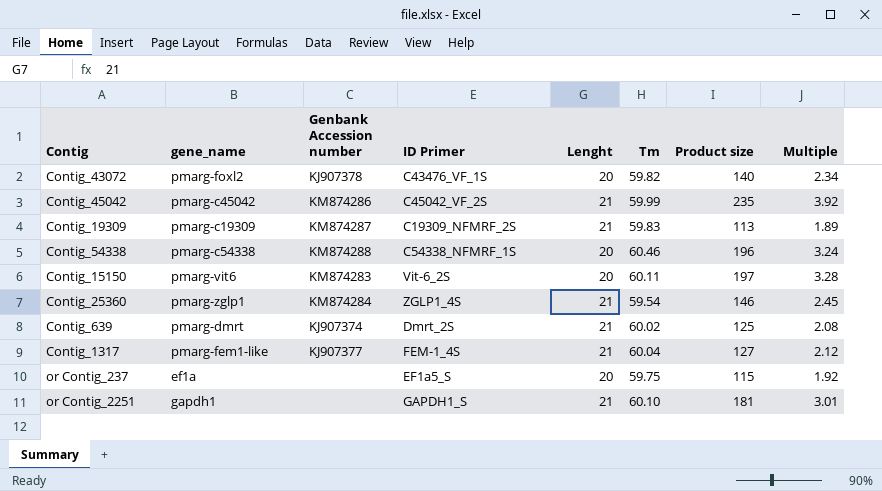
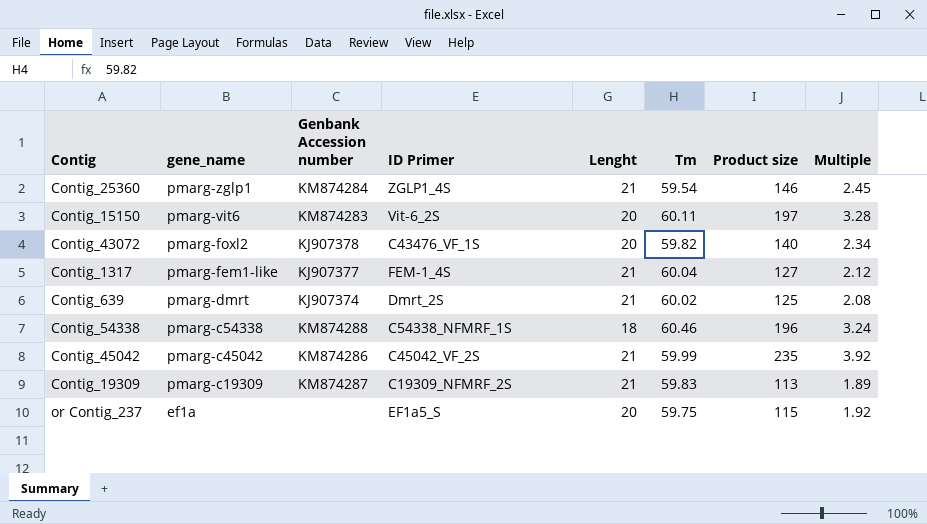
row order: none -> gene_name descending
row or Contig_2251: gapdh1 | none | GAPDH1_S | 21 | 60.10 | 181 | 3.01 -> none
Contig_54338 | Lenght: 20 -> 18

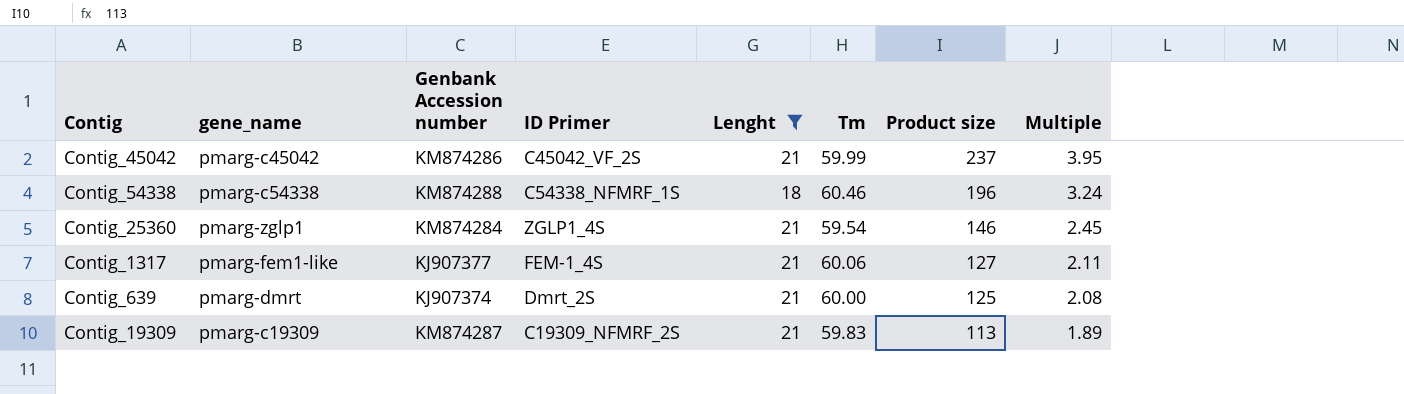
filter: none -> Lenght != 20
row order: gene_name descending -> Product size descending
Contig_45042 | Product size: 235 -> 237
Contig_45042 | Multiple: 3.92 -> 3.95
Contig_1317 | Tm: 60.04 -> 60.06
Contig_1317 | Multiple: 2.12 -> 2.11
Contig_639 | Tm: 60.02 -> 60.00

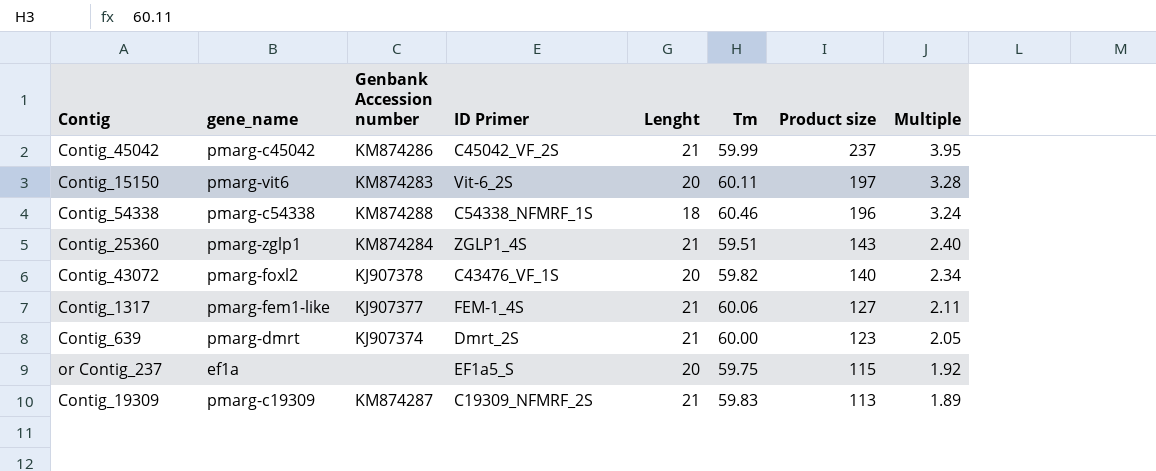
filter: Lenght != 20 -> none
Contig_25360 | Tm: 59.54 -> 59.51
Contig_25360 | Product size: 146 -> 143
Contig_25360 | Multiple: 2.45 -> 2.40
Contig_639 | Product size: 125 -> 123
Contig_639 | Multiple: 2.08 -> 2.05

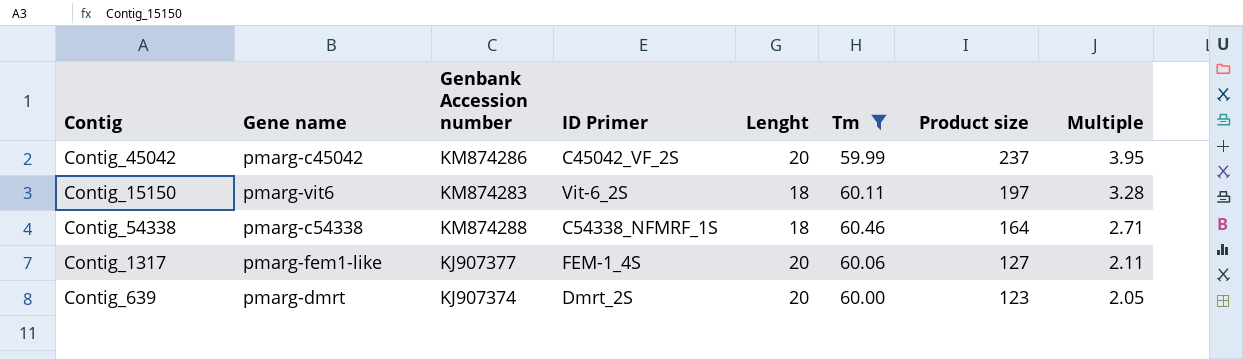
filter: none -> Tm >= 59.99
column name: gene_name -> Gene name
Contig_45042 | Lenght: 21 -> 20
Contig_15150 | Lenght: 20 -> 18
Contig_54338 | Product size: 196 -> 164
Contig_54338 | Multiple: 3.24 -> 2.71
Contig_1317 | Lenght: 21 -> 20
Contig_639 | Lenght: 21 -> 20

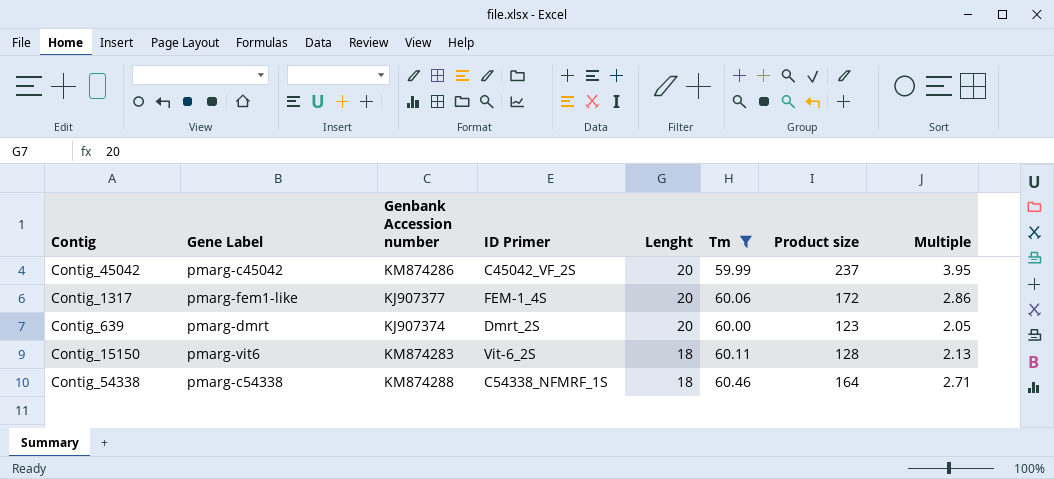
row order: Product size descending -> Lenght descending
column name: Gene name -> Gene Label
Contig_1317 | Product size: 127 -> 172
Contig_1317 | Multiple: 2.11 -> 2.86
Contig_15150 | Product size: 197 -> 128
Contig_15150 | Multiple: 3.28 -> 2.13

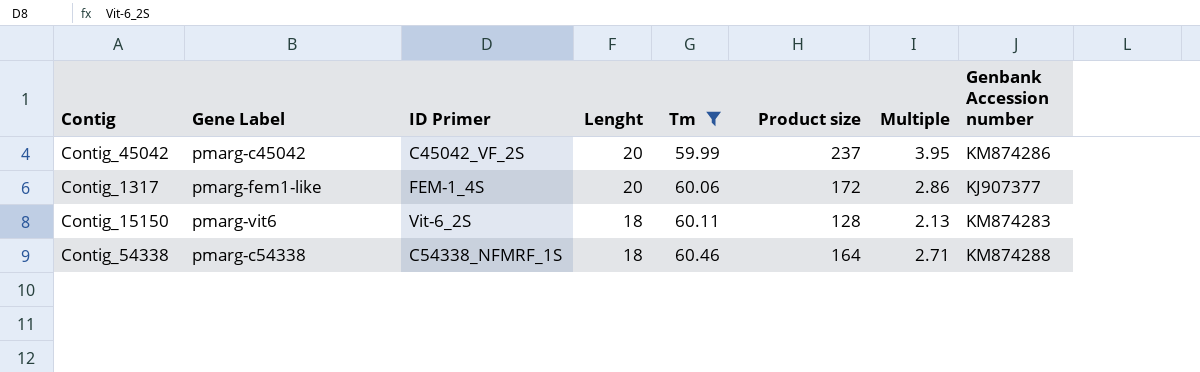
column Genbank Accession number | position: 3 -> 8
row Contig_639: pmarg-dmrt | KJ907374 | Dmrt_2S | 20 | 60.00 | 123 | 2.05 -> none

